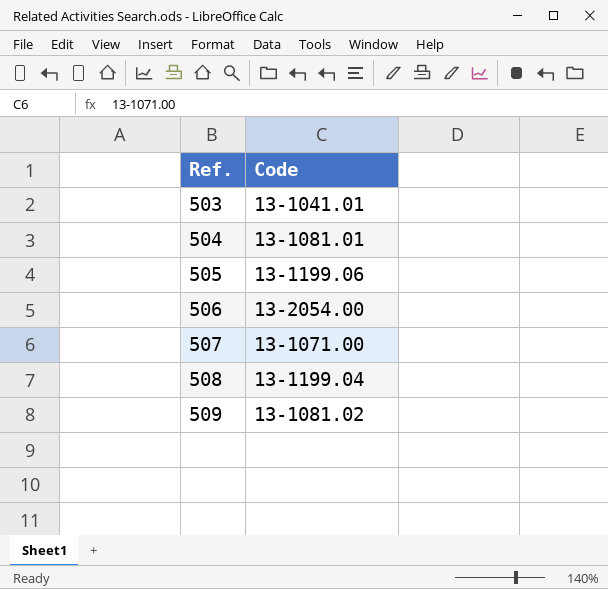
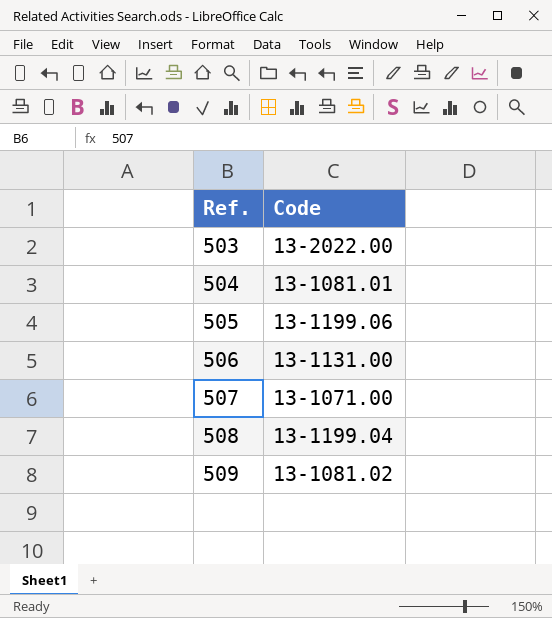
503 | Code: 13-1041.01 -> 13-2022.00
506 | Code: 13-2054.00 -> 13-1131.00

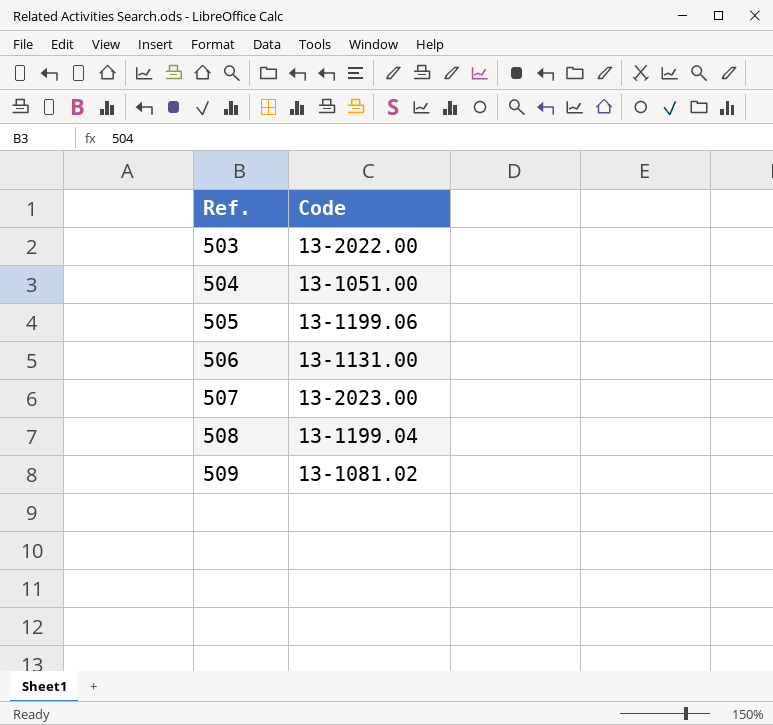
504 | Code: 13-1081.01 -> 13-1051.00
507 | Code: 13-1071.00 -> 13-2023.00

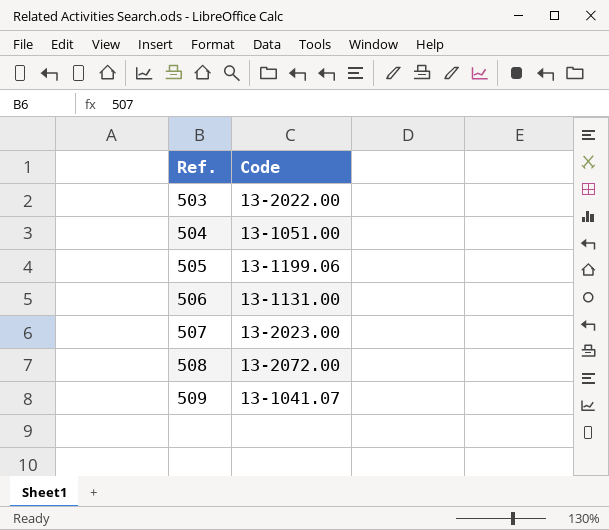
508 | Code: 13-1199.04 -> 13-2072.00
509 | Code: 13-1081.02 -> 13-1041.07

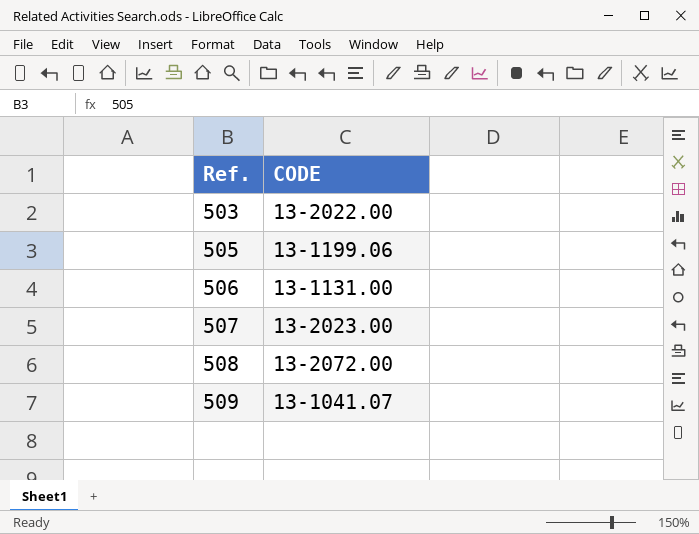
column name: Code -> CODE
row 504: 13-1051.00 -> none

